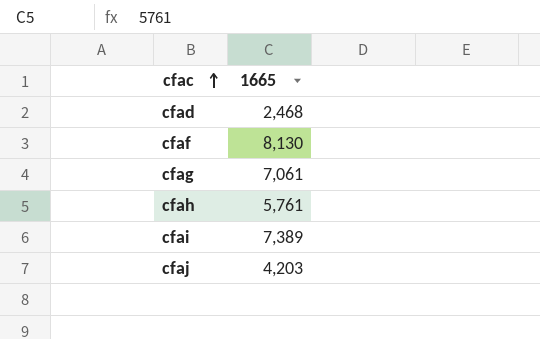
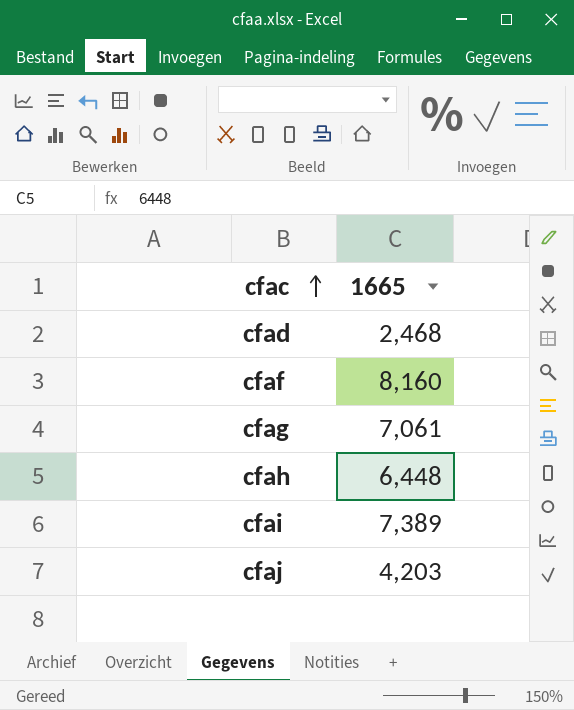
cfaf | 1665: 8,130 -> 8,160
cfah | 1665: 5,761 -> 6,448

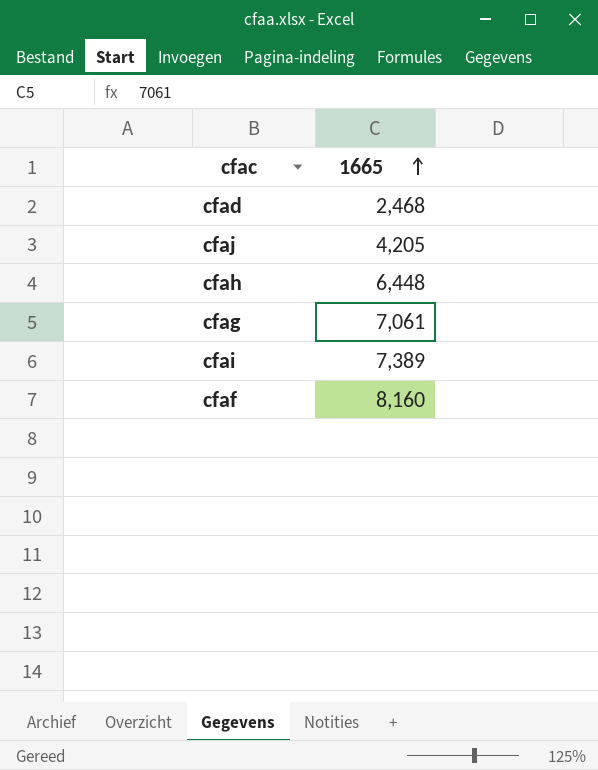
row order: cfac ascending -> 1665 ascending
cfaj | 1665: 4,203 -> 4,205

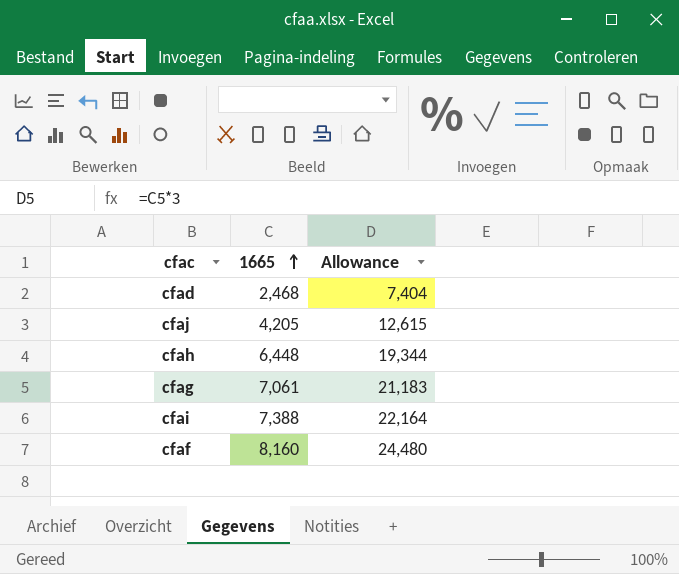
column Allowance | formula: none -> [1665] * 3
cfai | 1665: 7,389 -> 7,388

